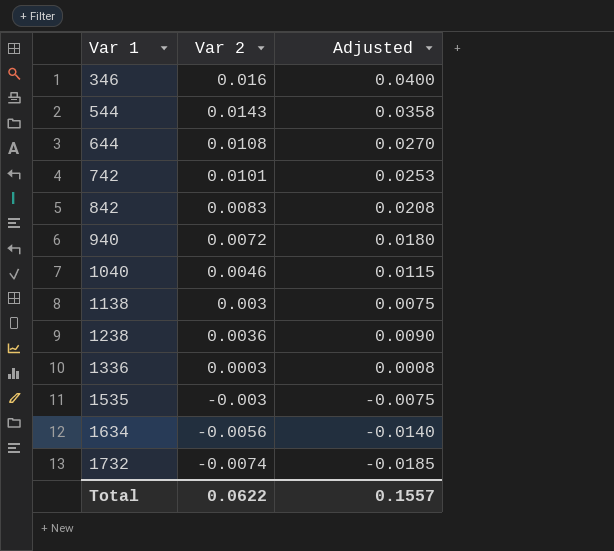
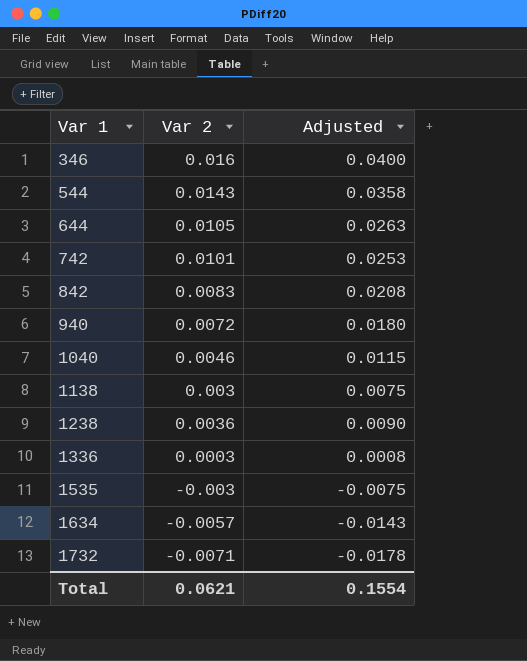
644 | Var 2: 0.0108 -> 0.0105
644 | Adjusted: 0.0270 -> 0.0263
1634 | Var 2: -0.0056 -> -0.0057
1634 | Adjusted: -0.0140 -> -0.0143
1732 | Var 2: -0.0074 -> -0.0071
1732 | Adjusted: -0.0185 -> -0.0178
Total | Var 2: 0.0622 -> 0.0621
Total | Adjusted: 0.1557 -> 0.1554

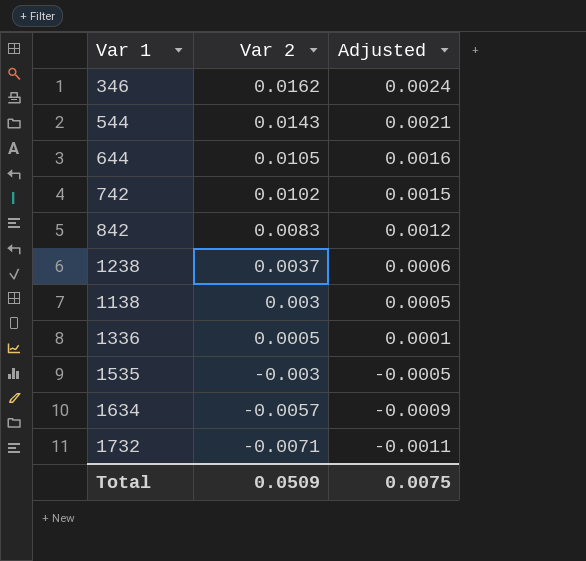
row order: Var 1 ascending -> Var 2 descending
column Adjusted | formula: [Var 2] * 2.5 -> [Var 2] * 0.15
row 940: 0.0072 | 0.0180 -> none
row 1040: 0.0046 | 0.0115 -> none
346 | Var 2: 0.016 -> 0.0162
742 | Var 2: 0.0101 -> 0.0102
1238 | Var 2: 0.0036 -> 0.0037
1336 | Var 2: 0.0003 -> 0.0005
Total | Var 2: 0.0621 -> 0.0509
Total | Adjusted: 0.1554 -> 0.0075

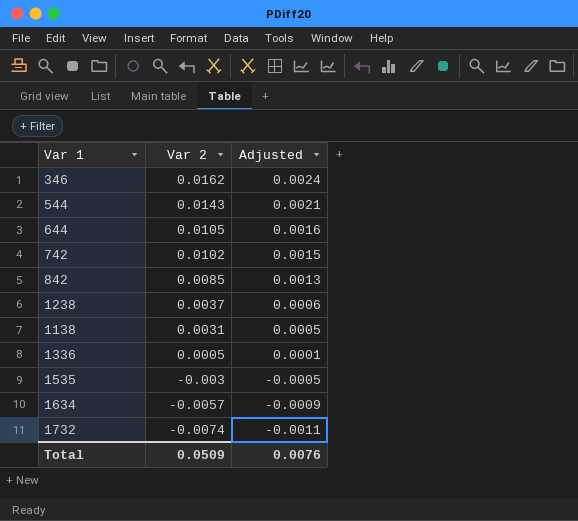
842 | Var 2: 0.0083 -> 0.0085
842 | Adjusted: 0.0012 -> 0.0013
1138 | Var 2: 0.003 -> 0.0031
1732 | Var 2: -0.0071 -> -0.0074
Total | Adjusted: 0.0075 -> 0.0076

